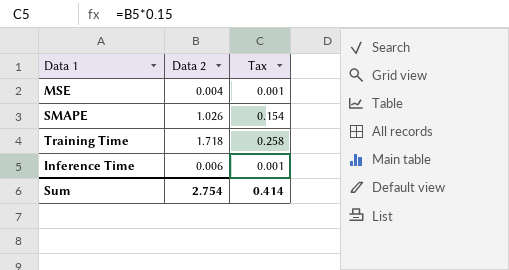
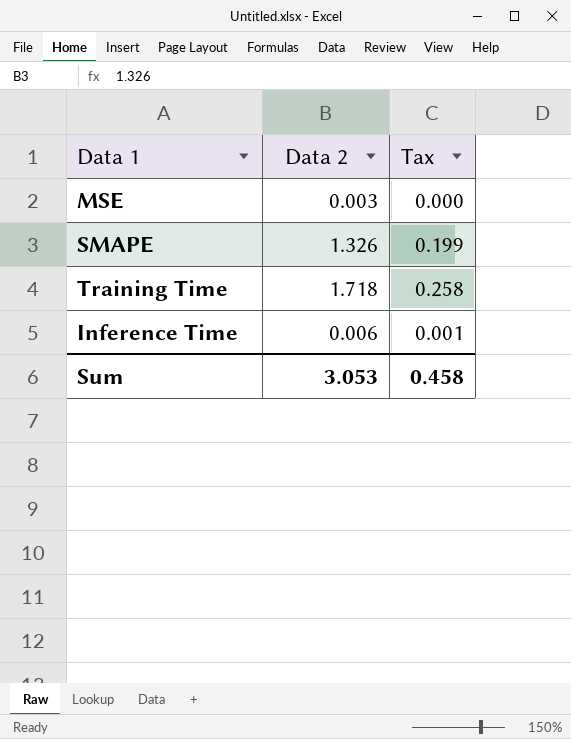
MSE | Data 2: 0.004 -> 0.003
MSE | Tax: 0.001 -> 0.000
SMAPE | Data 2: 1.026 -> 1.326
SMAPE | Tax: 0.154 -> 0.199
Sum | Data 2: 2.754 -> 3.053
Sum | Tax: 0.414 -> 0.458

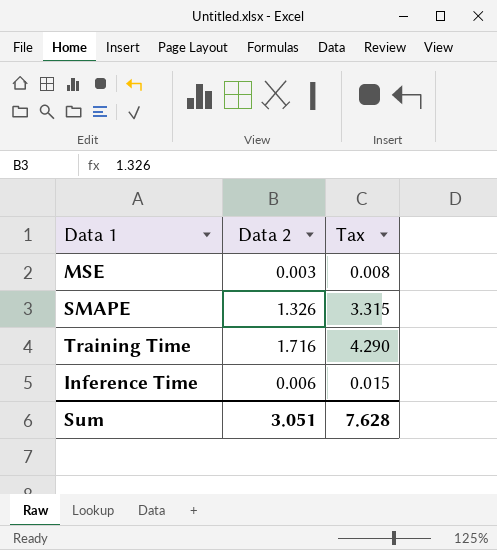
column Tax | formula: [Data 2] * 0.15 -> [Data 2] * 2.5
Training Time | Data 2: 1.718 -> 1.716
Sum | Data 2: 3.053 -> 3.051
Sum | Tax: 0.458 -> 7.628

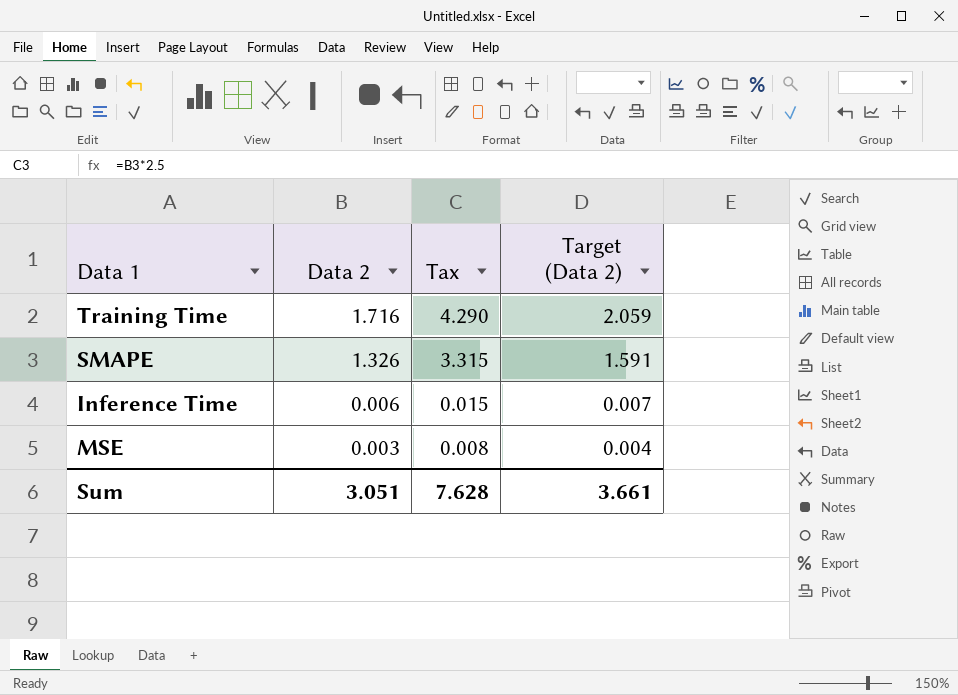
row order: none -> Data 2 descending
column Target (Data 2) | formula: none -> [Data 2] * 1.2

